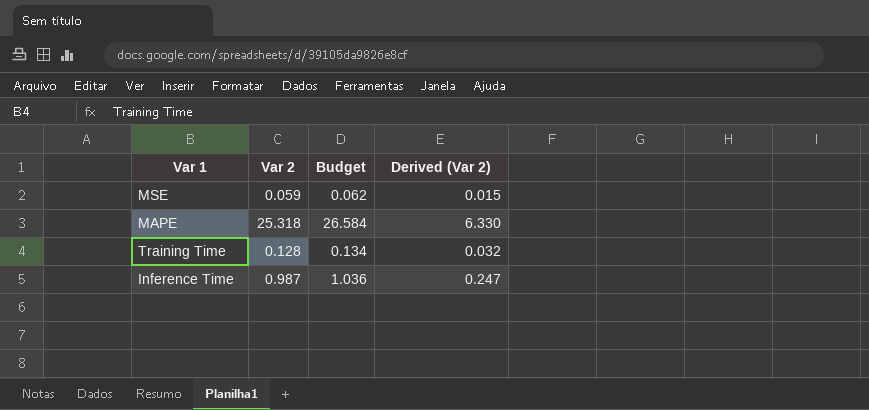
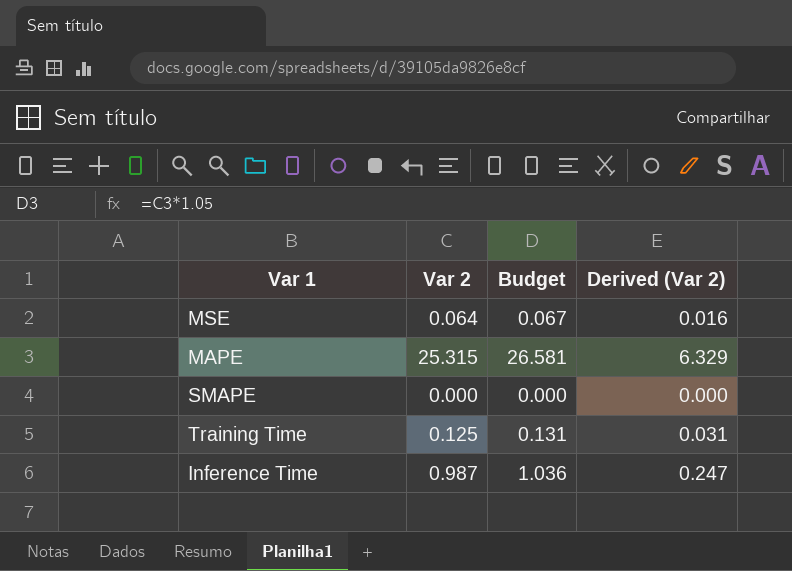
MSE | Var 2: 0.059 -> 0.064
MSE | Budget: 0.062 -> 0.067
MSE | Derived (Var 2): 0.015 -> 0.016
MAPE | Var 2: 25.318 -> 25.315
MAPE | Budget: 26.584 -> 26.581
MAPE | Derived (Var 2): 6.330 -> 6.329
row SMAPE: none -> 0.000 | 0.000 | 0.000
Training Time | Var 2: 0.128 -> 0.125
Training Time | Budget: 0.134 -> 0.131
Training Time | Derived (Var 2): 0.032 -> 0.031

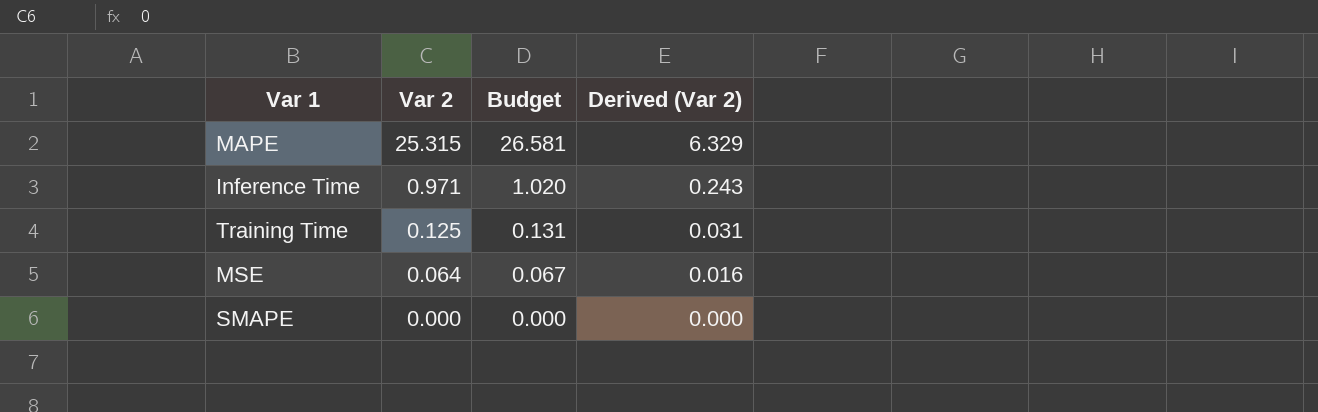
row order: none -> Var 2 descending
Inference Time | Var 2: 0.987 -> 0.971
Inference Time | Budget: 1.036 -> 1.020
Inference Time | Derived (Var 2): 0.247 -> 0.243

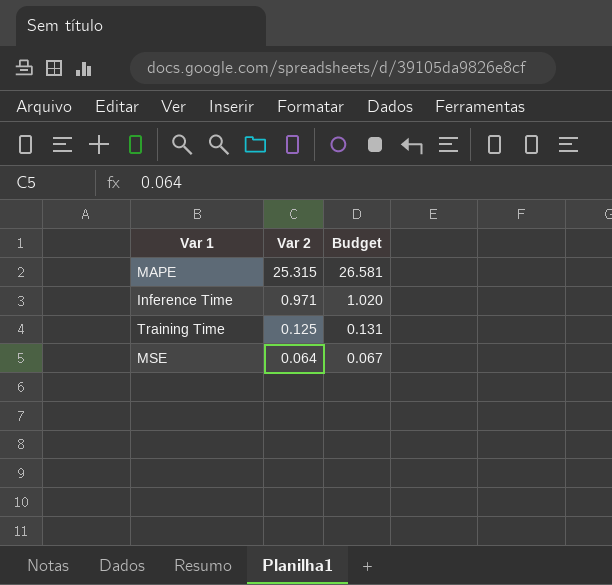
column Derived (Var 2) | formula: [Var 2] * 0.25 -> none
row SMAPE: 0.000 | 0.000 | 0.000 -> none

